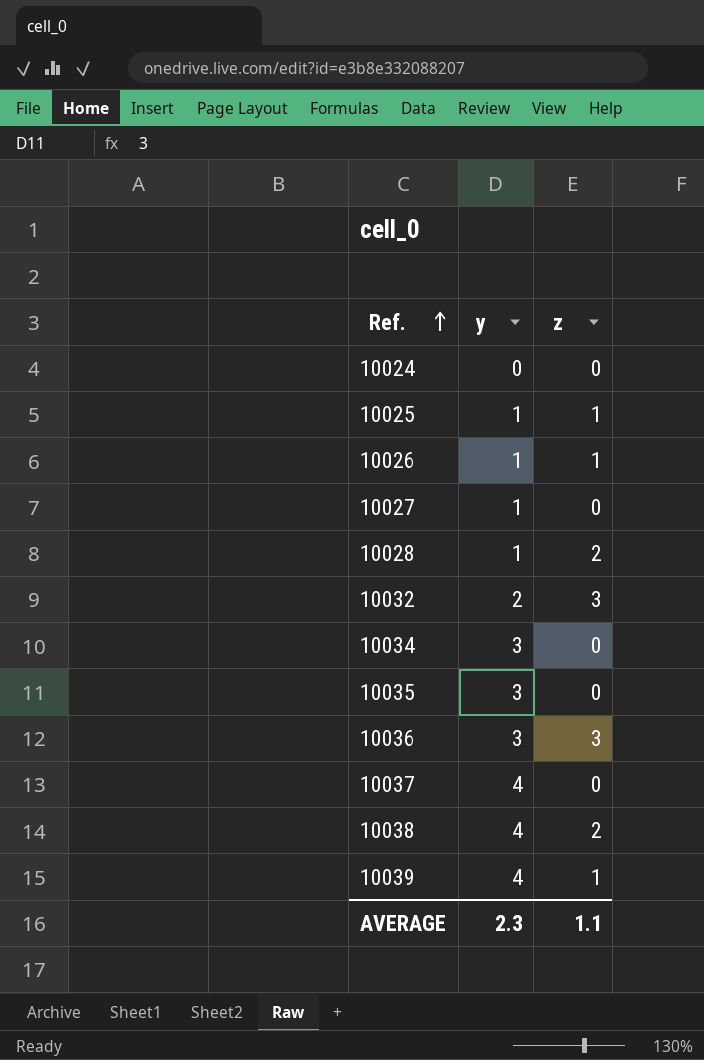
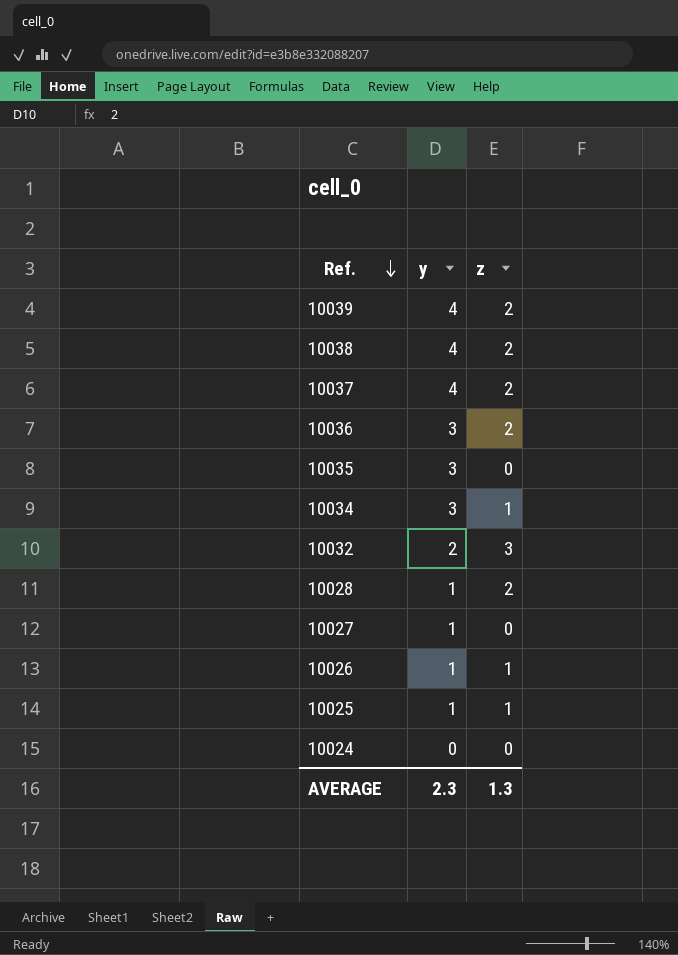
row order: Ref. ascending -> Ref. descending
10039 | z: 1 -> 2
10037 | z: 0 -> 2
10036 | z: 3 -> 2
10034 | z: 0 -> 1
AVERAGE | z: 1.1 -> 1.3

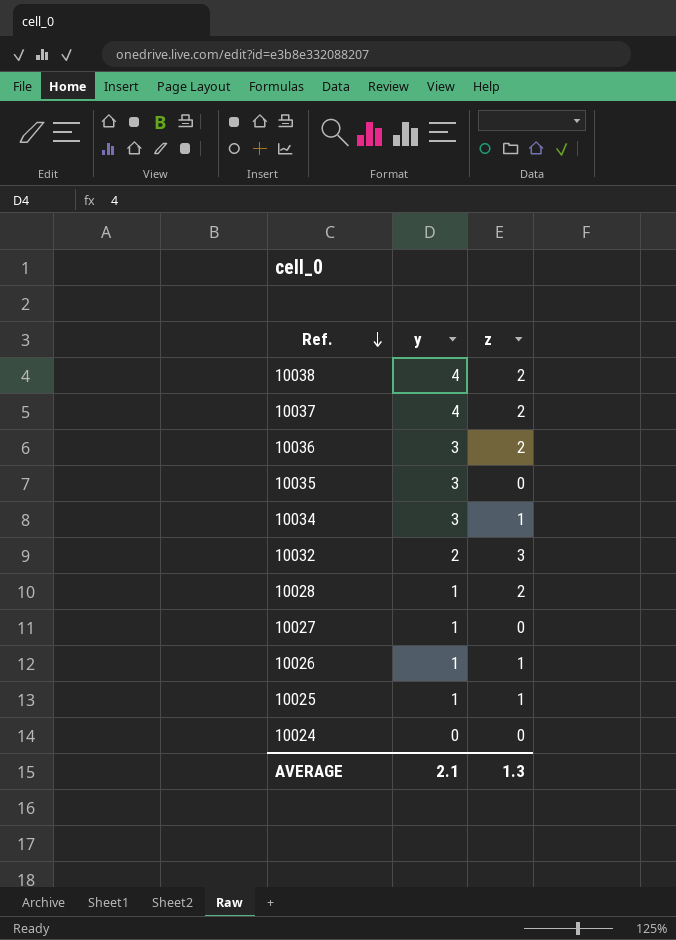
row 10039: 4 | 2 -> none
AVERAGE | y: 2.3 -> 2.1

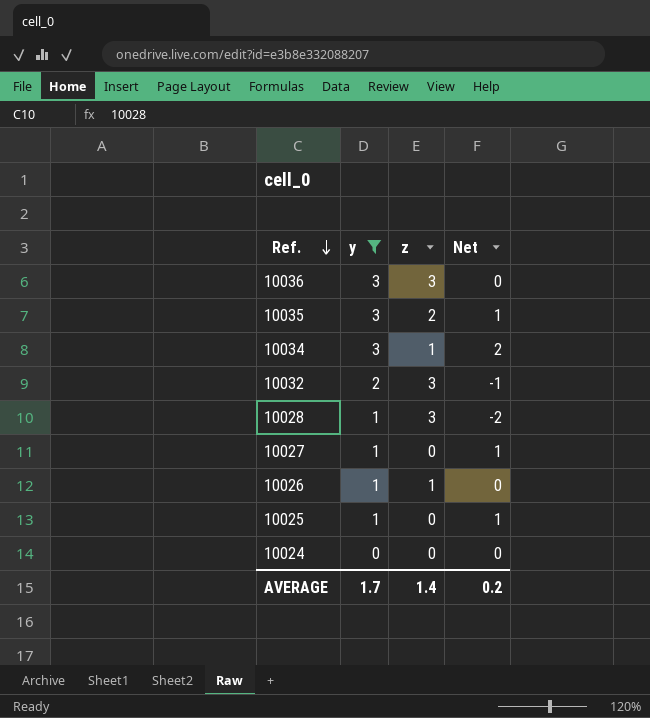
filter: none -> y != 4
column Net | formula: none -> [y] - [z]
10036 | z: 2 -> 3
10035 | z: 0 -> 2
10028 | z: 2 -> 3
10025 | z: 1 -> 0
AVERAGE | y: 2.1 -> 1.7
AVERAGE | z: 1.3 -> 1.4

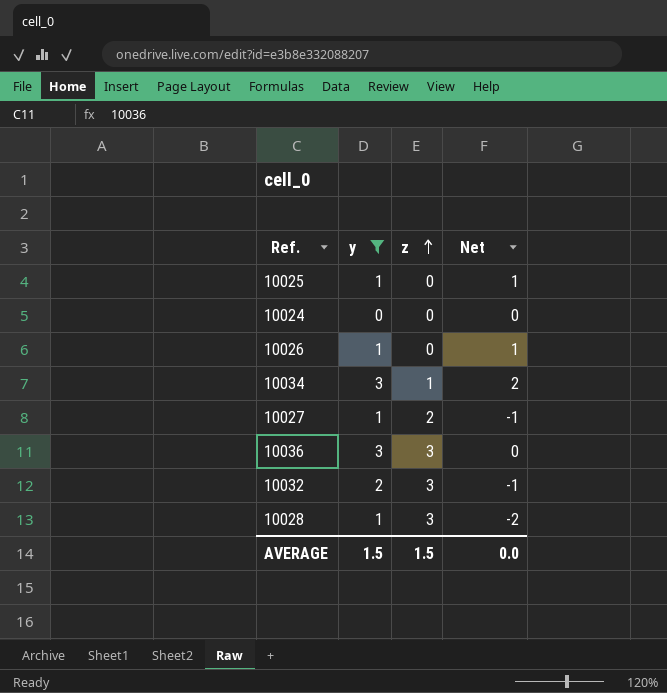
row order: Ref. descending -> z ascending
row 10035: 3 | 2 | 1 -> none
10026 | z: 1 -> 0
10026 | Net: 0 -> 1
10027 | z: 0 -> 2
10027 | Net: 1 -> -1
AVERAGE | y: 1.7 -> 1.5
AVERAGE | z: 1.4 -> 1.5
AVERAGE | Net: 0.2 -> 0.0

